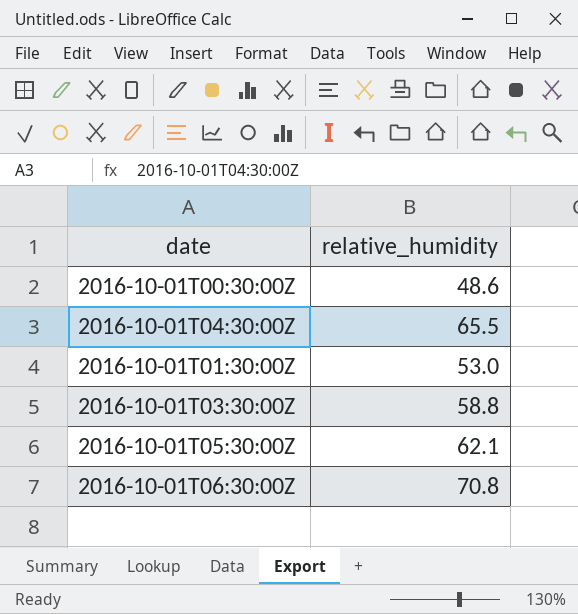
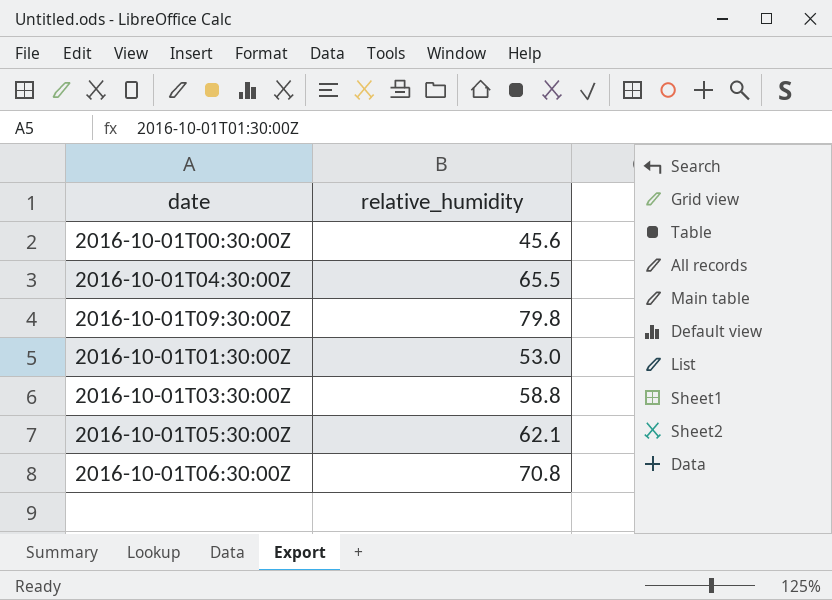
2016-10-01T00:30:00Z | relative_humidity: 48.6 -> 45.6
row 2016-10-01T09:30:00Z: none -> 79.8

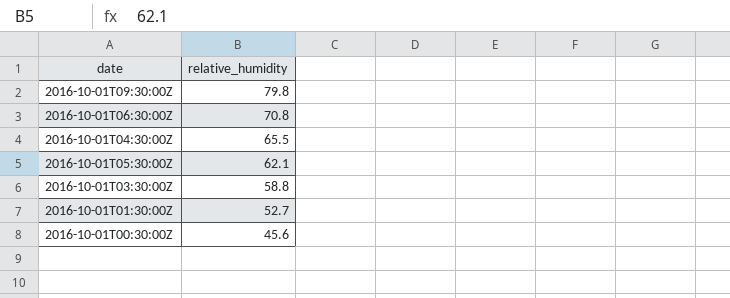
row order: none -> relative_humidity descending
2016-10-01T01:30:00Z | relative_humidity: 53.0 -> 52.7

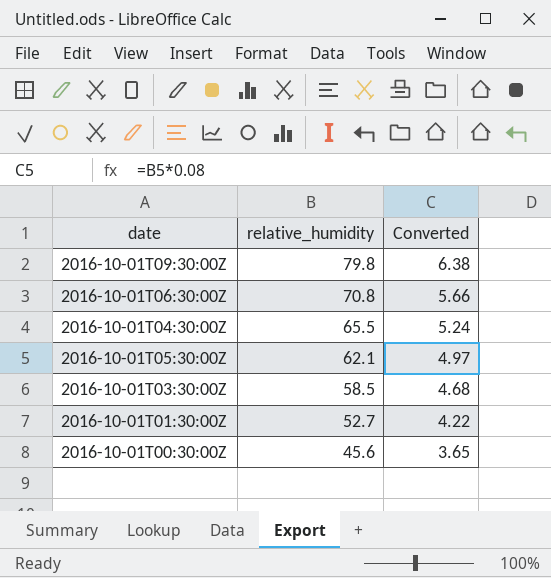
column Converted | formula: none -> [relative_humidity] * 0.08
2016-10-01T03:30:00Z | relative_humidity: 58.8 -> 58.5

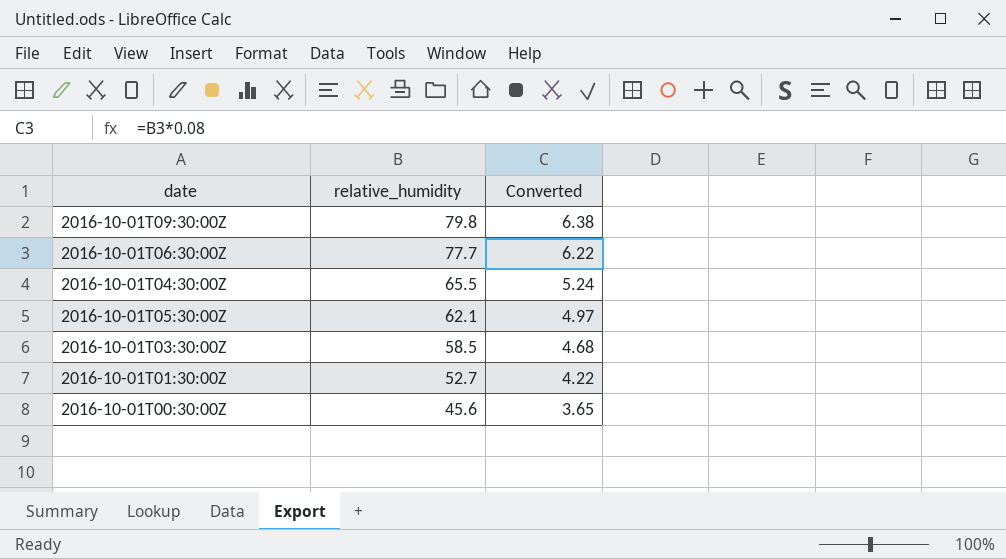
2016-10-01T06:30:00Z | relative_humidity: 70.8 -> 77.7
2016-10-01T06:30:00Z | Converted: 5.66 -> 6.22

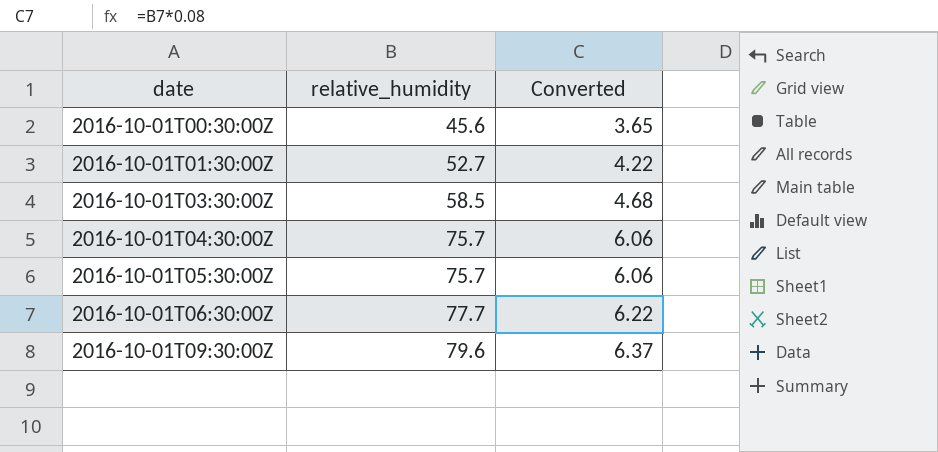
row order: relative_humidity descending -> date ascending
2016-10-01T04:30:00Z | relative_humidity: 65.5 -> 75.7
2016-10-01T04:30:00Z | Converted: 5.24 -> 6.06
2016-10-01T05:30:00Z | relative_humidity: 62.1 -> 75.7
2016-10-01T05:30:00Z | Converted: 4.97 -> 6.06
2016-10-01T09:30:00Z | relative_humidity: 79.8 -> 79.6
2016-10-01T09:30:00Z | Converted: 6.38 -> 6.37

